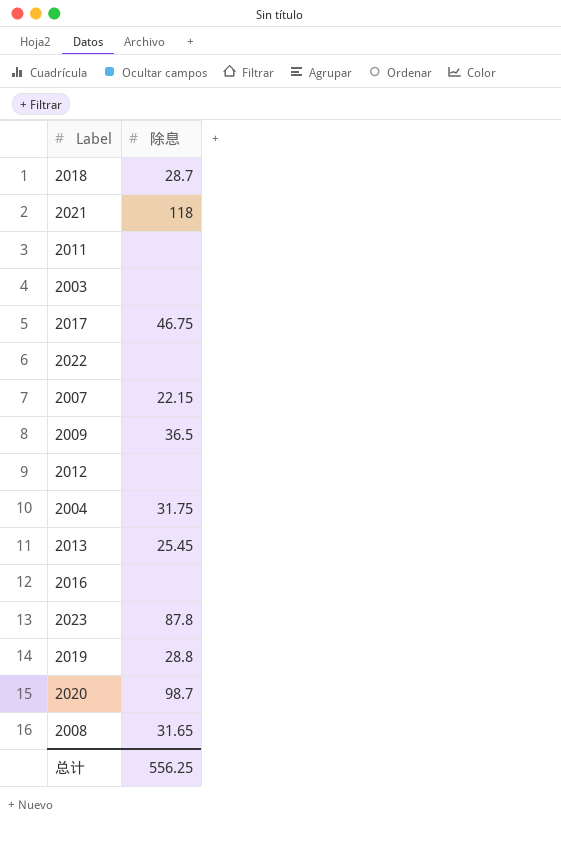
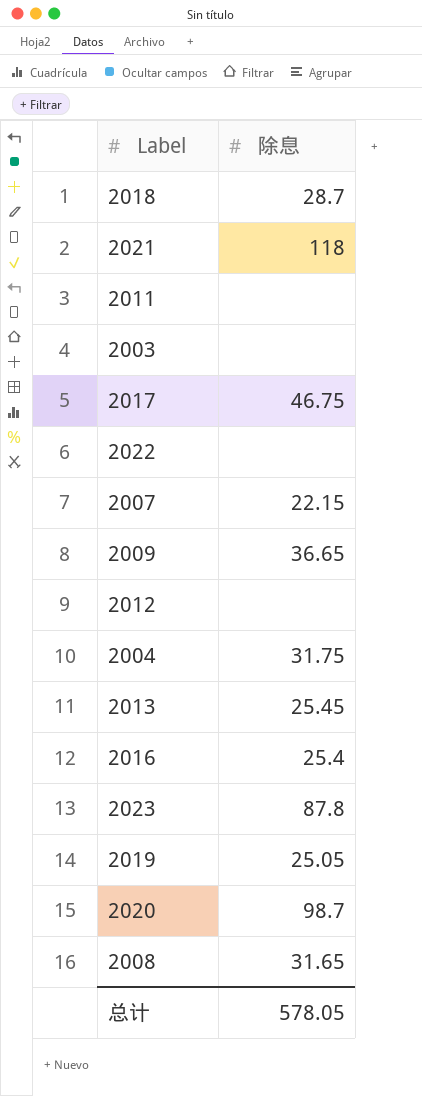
2009 | 除息: 36.5 -> 36.65
2016 | 除息: none -> 25.4
2019 | 除息: 28.8 -> 25.05
总计 | 除息: 556.25 -> 578.05

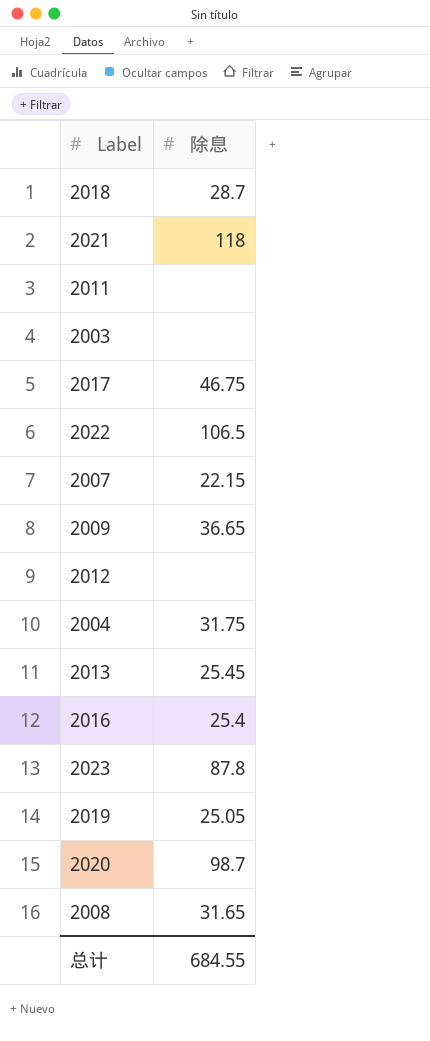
2022 | 除息: none -> 106.5
总计 | 除息: 578.05 -> 684.55

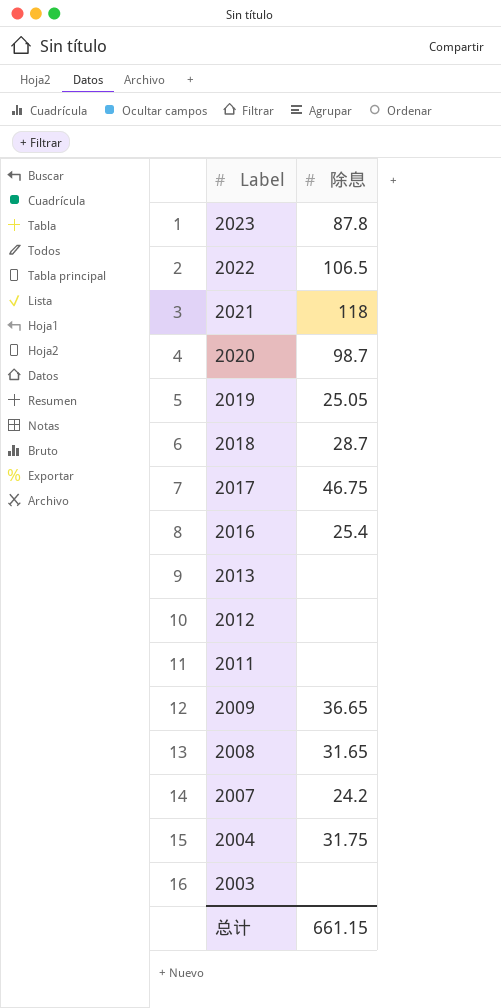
row order: none -> Label descending
2013 | 除息: 25.45 -> none
2007 | 除息: 22.15 -> 24.2
总计 | 除息: 684.55 -> 661.15

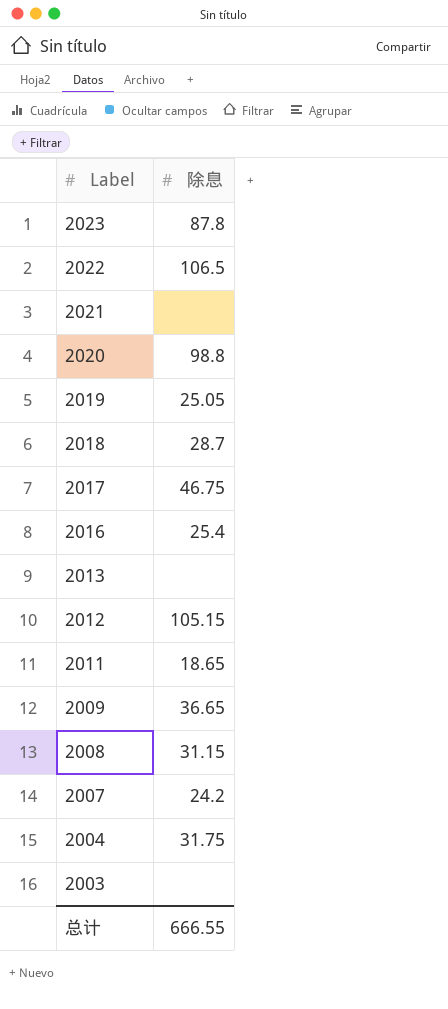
2021 | 除息: 118 -> none
2020 | 除息: 98.7 -> 98.8
2012 | 除息: none -> 105.15
2011 | 除息: none -> 18.65
2008 | 除息: 31.65 -> 31.15
总计 | 除息: 661.15 -> 666.55

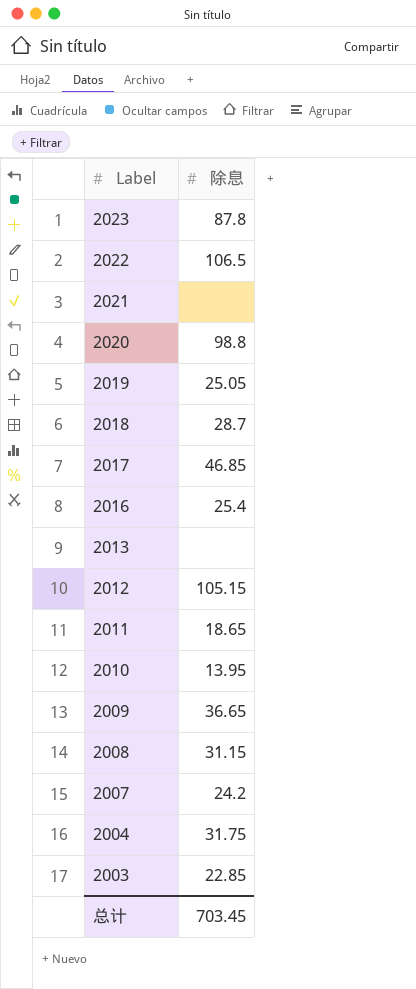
2017 | 除息: 46.75 -> 46.85
row 2010: none -> 13.95
2003 | 除息: none -> 22.85
总计 | 除息: 666.55 -> 703.45

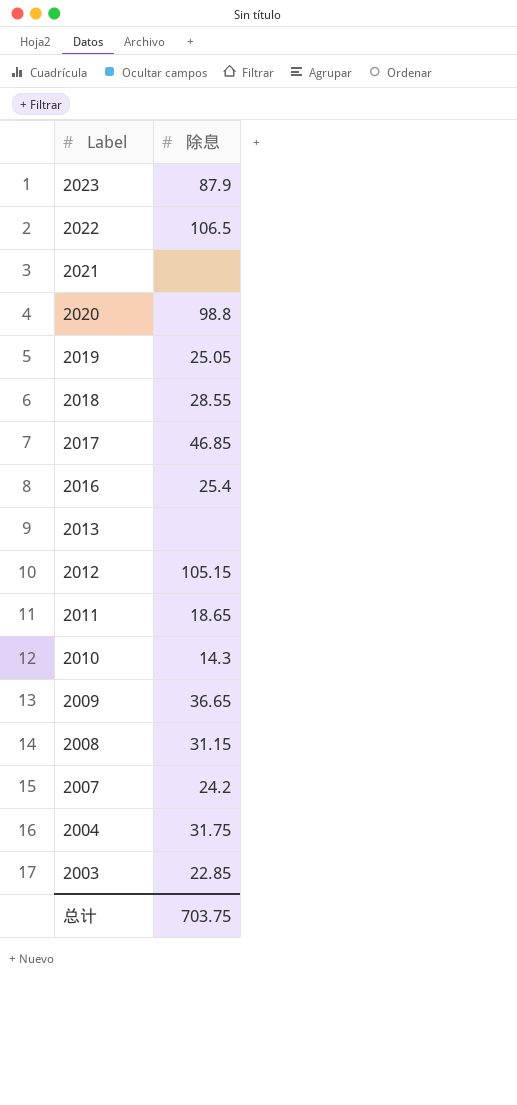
2023 | 除息: 87.8 -> 87.9
2018 | 除息: 28.7 -> 28.55
2010 | 除息: 13.95 -> 14.3
总计 | 除息: 703.45 -> 703.75

